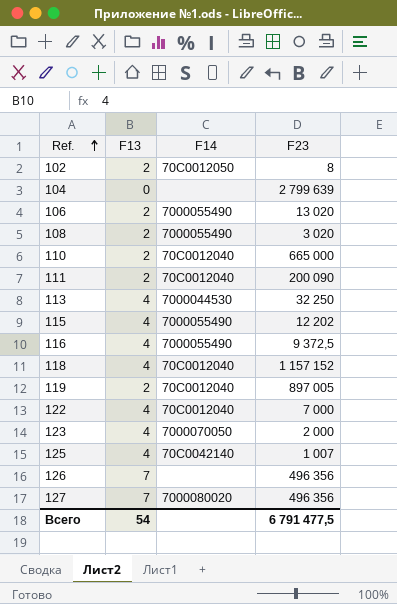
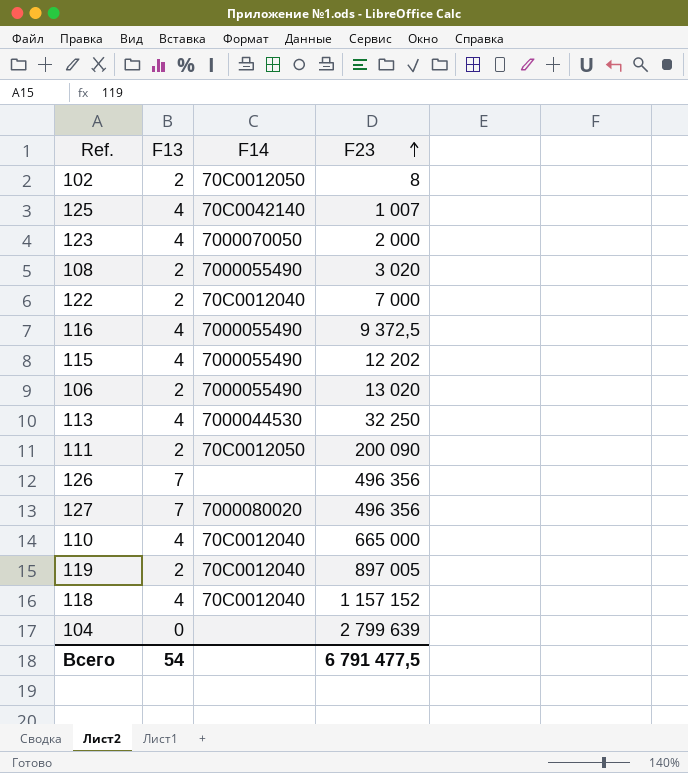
row order: Ref. ascending -> F23 ascending
122 | F13: 4 -> 2
111 | F14: 70С0012040 -> 70С0012050
110 | F13: 2 -> 4

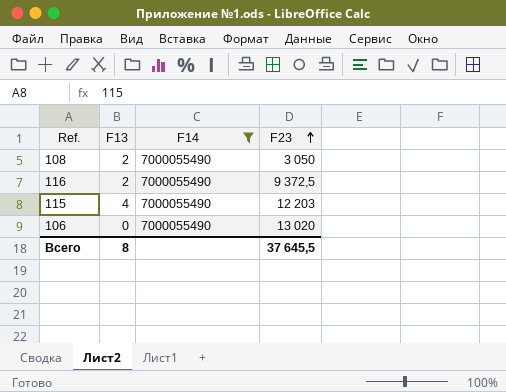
filter: none -> F14 = 7000055490
108 | F23: 3 020 -> 3 050
116 | F13: 4 -> 2
115 | F23: 12 202 -> 12 203
106 | F13: 2 -> 0
Всего | F13: 54 -> 8
Всего | F23: 6 791 477,5 -> 37 645,5

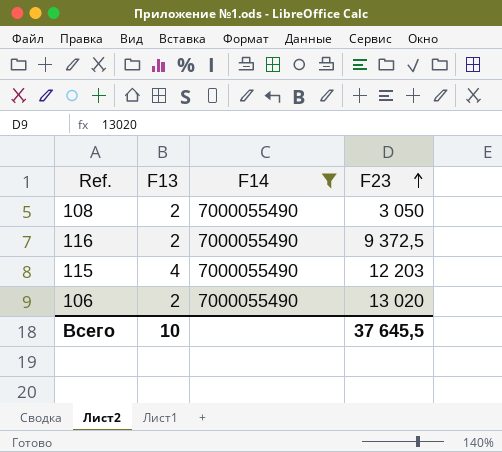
106 | F13: 0 -> 2
Всего | F13: 8 -> 10

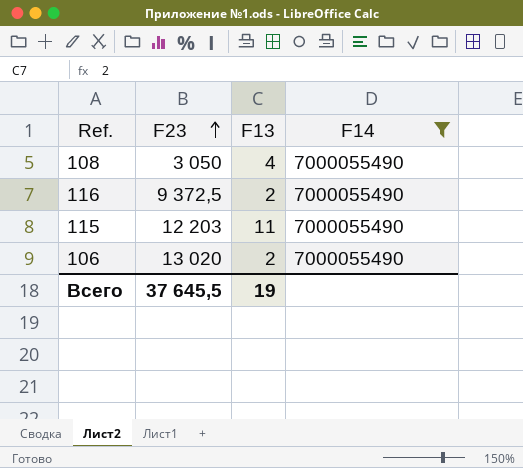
column F23 | position: 4 -> 2
108 | F13: 2 -> 4
115 | F13: 4 -> 11
Всего | F13: 10 -> 19

